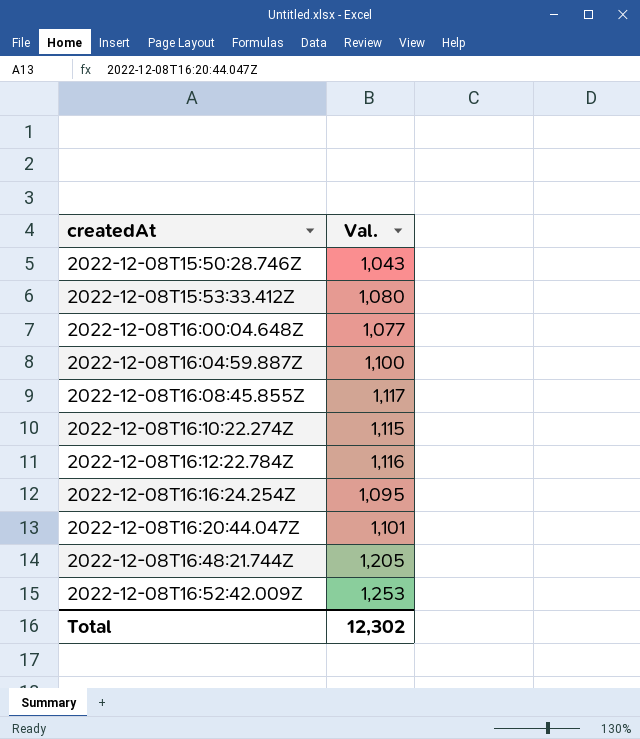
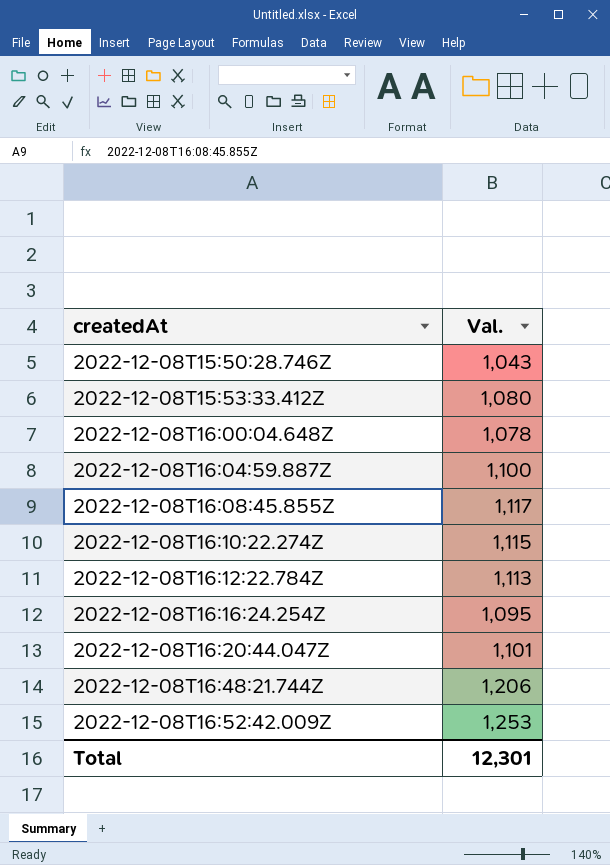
2022-12-08T16:00:04.648Z | Val.: 1,077 -> 1,078
2022-12-08T16:12:22.784Z | Val.: 1,116 -> 1,113
2022-12-08T16:48:21.744Z | Val.: 1,205 -> 1,206
Total | Val.: 12,302 -> 12,301

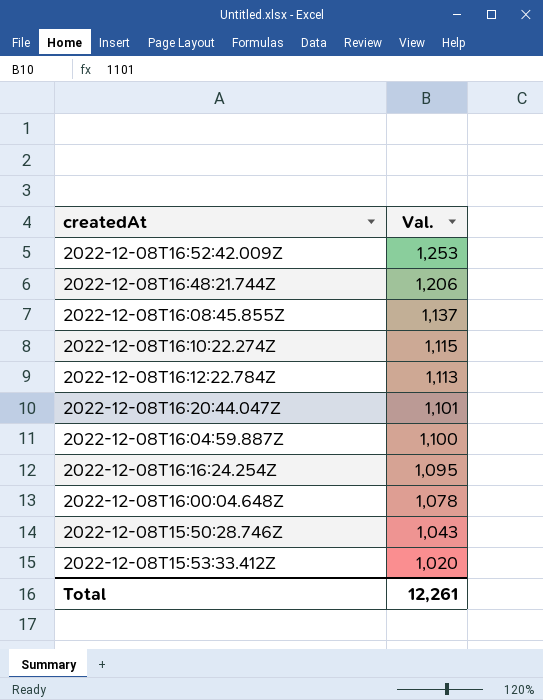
row order: createdAt ascending -> Val. descending
2022-12-08T16:08:45.855Z | Val.: 1,117 -> 1,137
2022-12-08T15:53:33.412Z | Val.: 1,080 -> 1,020
Total | Val.: 12,301 -> 12,261

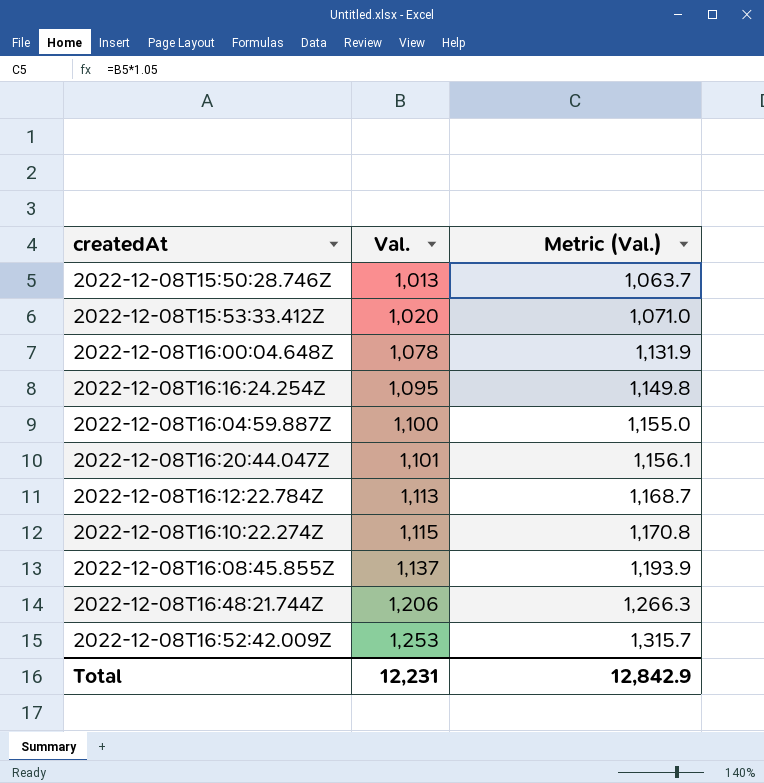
row order: Val. descending -> Val. ascending
column Metric (Val.) | formula: none -> [Val.] * 1.05
2022-12-08T15:50:28.746Z | Val.: 1,043 -> 1,013
Total | Val.: 12,261 -> 12,231

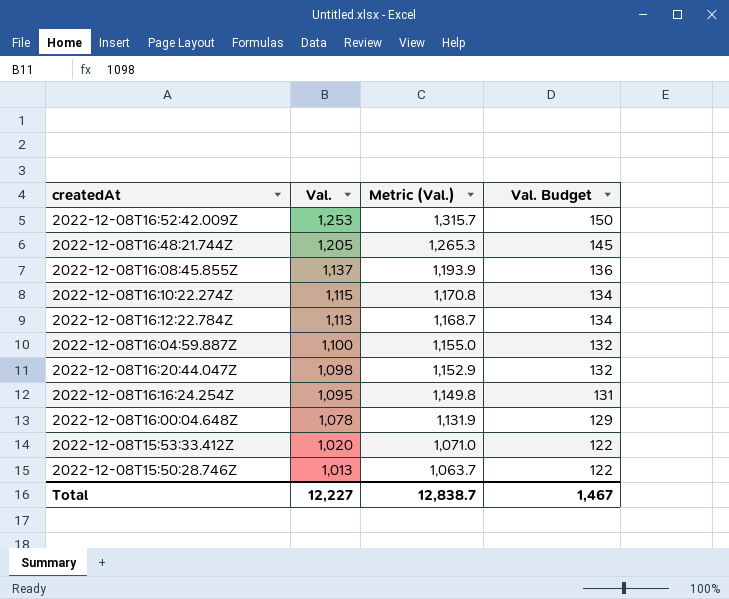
row order: Val. ascending -> Val. descending
column Val. Budget | formula: none -> [Val.] * 0.12
2022-12-08T16:48:21.744Z | Val.: 1,206 -> 1,205
2022-12-08T16:48:21.744Z | Metric (Val.): 1,266.3 -> 1,265.3
2022-12-08T16:20:44.047Z | Val.: 1,101 -> 1,098
2022-12-08T16:20:44.047Z | Metric (Val.): 1,156.1 -> 1,152.9
Total | Val.: 12,231 -> 12,227
Total | Metric (Val.): 12,842.9 -> 12,838.7

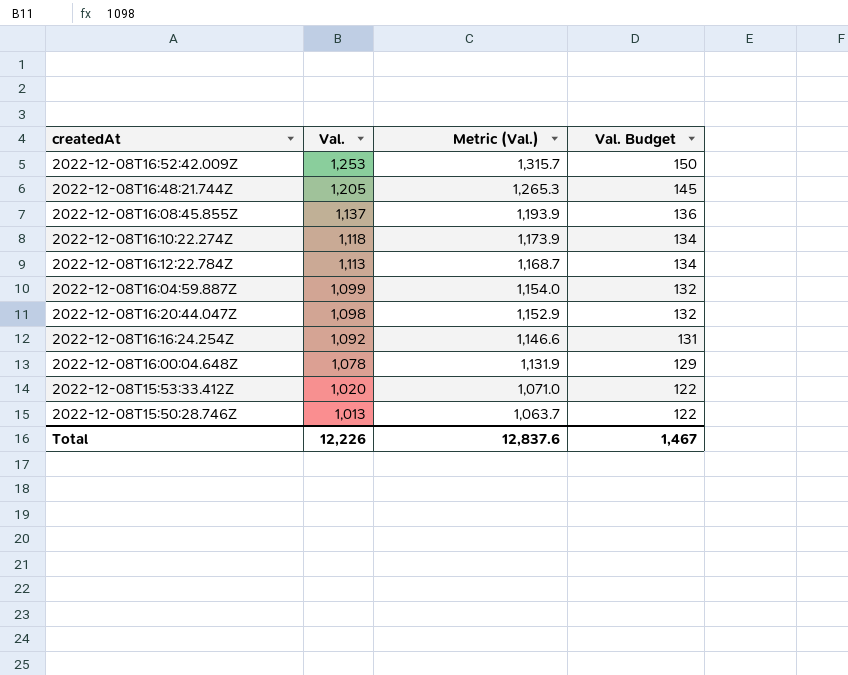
2022-12-08T16:10:22.274Z | Val.: 1,115 -> 1,118
2022-12-08T16:10:22.274Z | Metric (Val.): 1,170.8 -> 1,173.9
2022-12-08T16:04:59.887Z | Val.: 1,100 -> 1,099
2022-12-08T16:04:59.887Z | Metric (Val.): 1,155.0 -> 1,154.0
2022-12-08T16:16:24.254Z | Val.: 1,095 -> 1,092
2022-12-08T16:16:24.254Z | Metric (Val.): 1,149.8 -> 1,146.6
Total | Val.: 12,227 -> 12,226
Total | Metric (Val.): 12,838.7 -> 12,837.6

